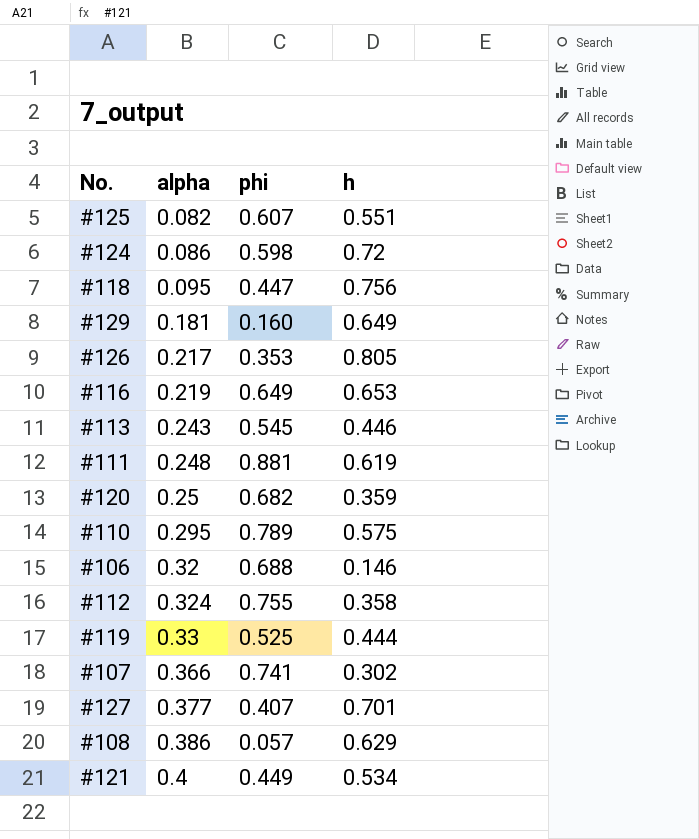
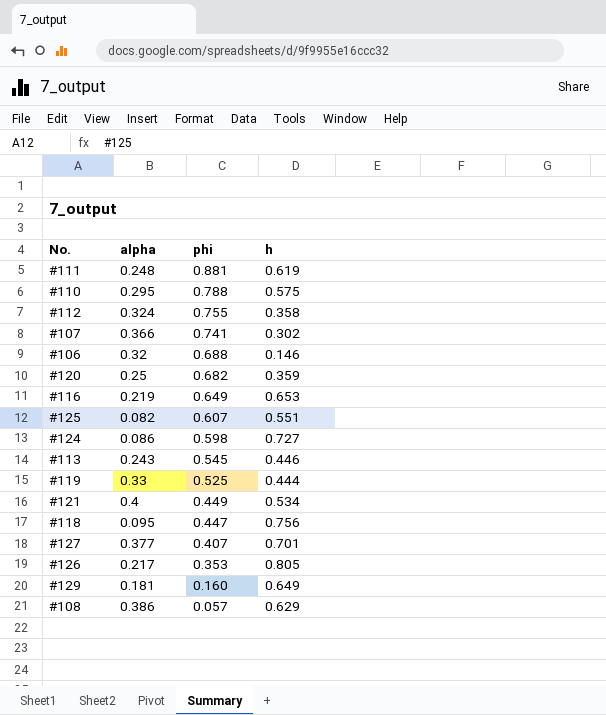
row order: alpha ascending -> phi descending
#110 | phi: 0.789 -> 0.788
#124 | h: 0.72 -> 0.727

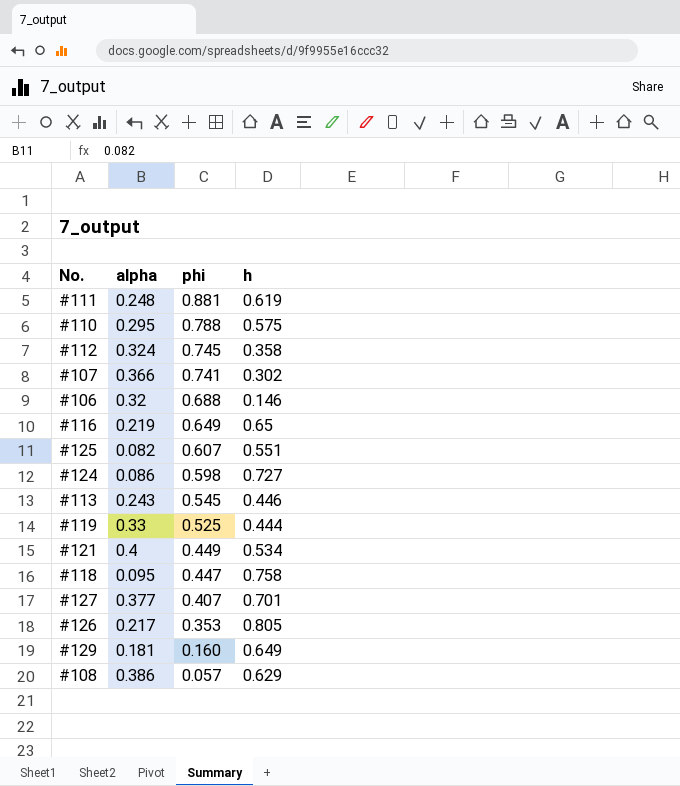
row #120: 0.25 | 0.682 | 0.359 -> none
#112 | phi: 0.755 -> 0.745
#116 | h: 0.653 -> 0.65
#118 | h: 0.756 -> 0.758

